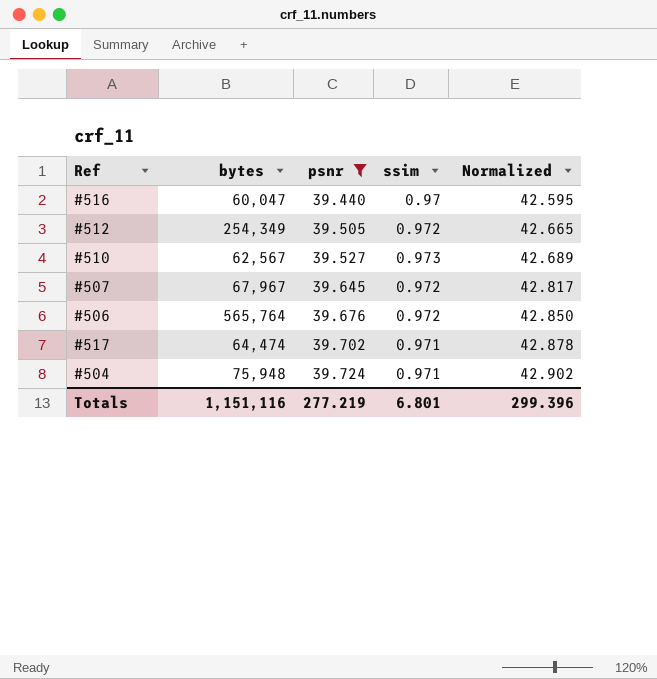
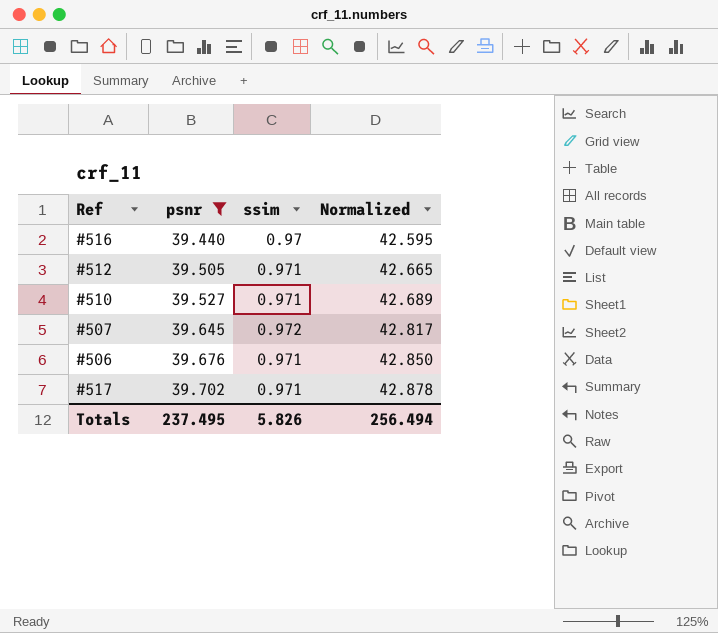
column bytes | position: 2 -> none
row #504: 75,948 | 39.724 | 0.971 | 42.902 -> none
#512 | ssim: 0.972 -> 0.971
#510 | ssim: 0.973 -> 0.971
#506 | ssim: 0.972 -> 0.971
Totals | psnr: 277.219 -> 237.495
Totals | ssim: 6.801 -> 5.826
Totals | Normalized: 299.396 -> 256.494

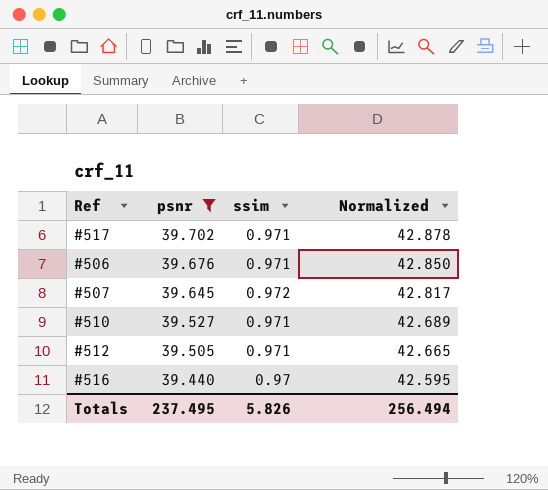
row order: psnr ascending -> psnr descending

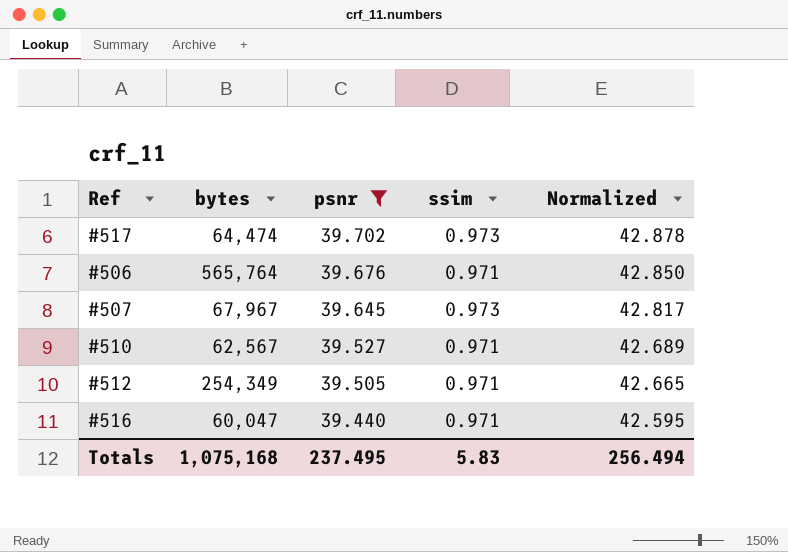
column bytes | position: none -> 2
#517 | ssim: 0.971 -> 0.973
#507 | ssim: 0.972 -> 0.973
#516 | ssim: 0.97 -> 0.971
Totals | ssim: 5.826 -> 5.83

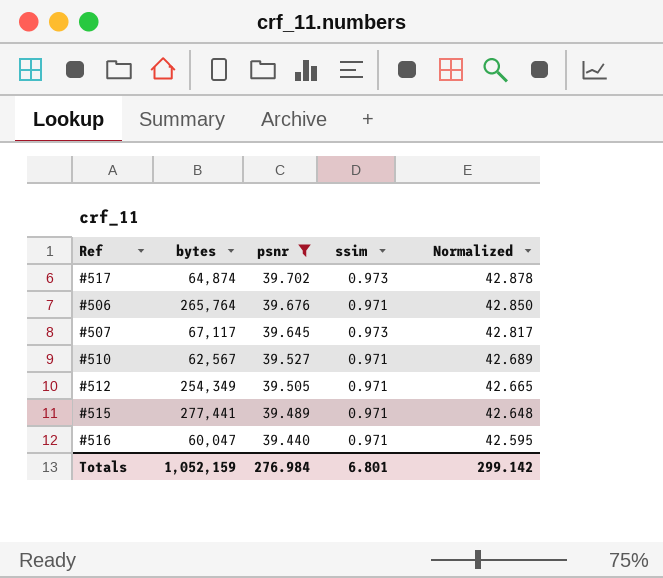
#517 | bytes: 64,474 -> 64,874
#506 | bytes: 565,764 -> 265,764
#507 | bytes: 67,967 -> 67,117
row #515: none -> 277,441 | 39.489 | 0.971 | 42.648
Totals | bytes: 1,075,168 -> 1,052,159
Totals | psnr: 237.495 -> 276.984
Totals | ssim: 5.83 -> 6.801
Totals | Normalized: 256.494 -> 299.142

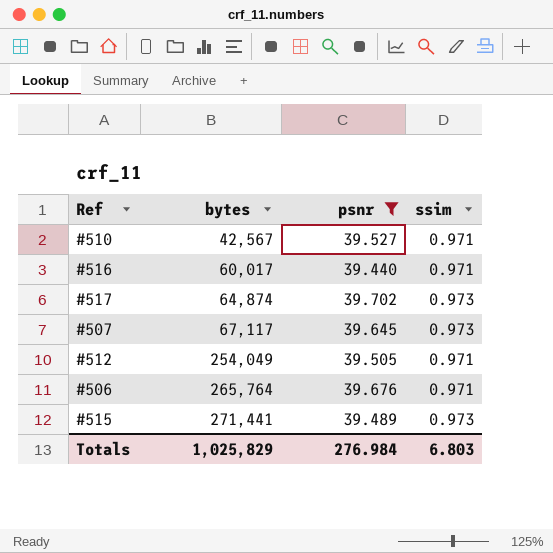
row order: psnr descending -> bytes ascending
column Normalized | formula: [psnr] * 1.08 -> none
#510 | bytes: 62,567 -> 42,567
#516 | bytes: 60,047 -> 60,017
#512 | bytes: 254,349 -> 254,049
#515 | bytes: 277,441 -> 271,441
#515 | ssim: 0.971 -> 0.973
Totals | bytes: 1,052,159 -> 1,025,829
Totals | ssim: 6.801 -> 6.803

